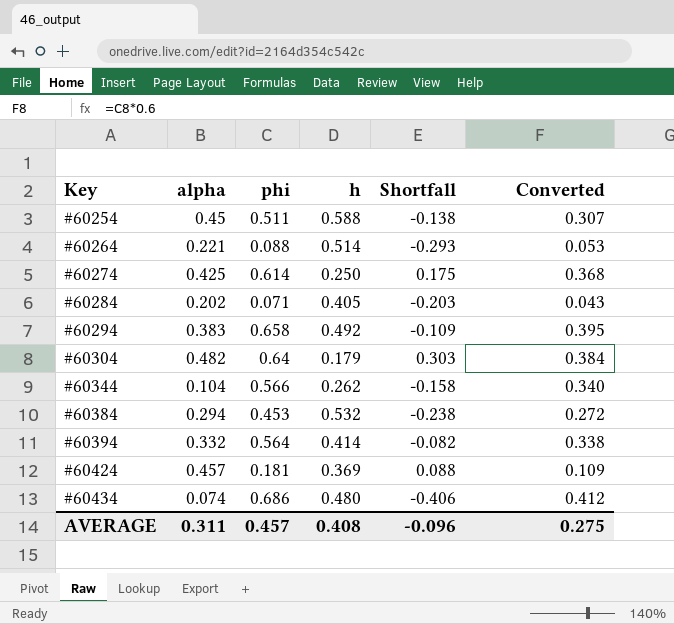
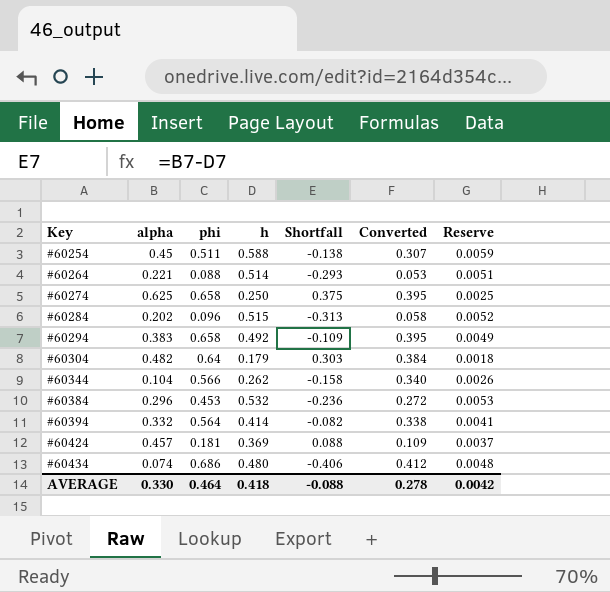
column Reserve | formula: none -> [h] * 0.01
#60274 | alpha: 0.425 -> 0.625
#60274 | phi: 0.614 -> 0.658
#60274 | Shortfall: 0.175 -> 0.375
#60274 | Converted: 0.368 -> 0.395
#60284 | phi: 0.071 -> 0.096
#60284 | h: 0.405 -> 0.515
#60284 | Shortfall: -0.203 -> -0.313
#60284 | Converted: 0.043 -> 0.058
#60384 | alpha: 0.294 -> 0.296
#60384 | Shortfall: -0.238 -> -0.236
AVERAGE | alpha: 0.311 -> 0.330
AVERAGE | phi: 0.457 -> 0.464
AVERAGE | h: 0.408 -> 0.418
AVERAGE | Shortfall: -0.096 -> -0.088
AVERAGE | Converted: 0.275 -> 0.278

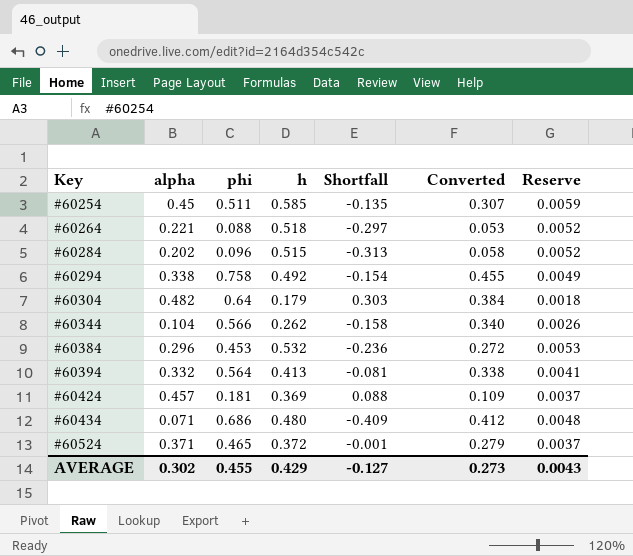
row #60274: 0.625 | 0.658 | 0.250 | 0.375 | 0.395 | 0.0025 -> none
#60254 | h: 0.588 -> 0.585
#60254 | Shortfall: -0.138 -> -0.135
#60264 | h: 0.514 -> 0.518
#60264 | Shortfall: -0.293 -> -0.297
#60264 | Reserve: 0.0051 -> 0.0052
#60294 | alpha: 0.383 -> 0.338
#60294 | phi: 0.658 -> 0.758
#60294 | Shortfall: -0.109 -> -0.154
#60294 | Converted: 0.395 -> 0.455
#60394 | h: 0.414 -> 0.413
#60394 | Shortfall: -0.082 -> -0.081
#60434 | alpha: 0.074 -> 0.071
#60434 | Shortfall: -0.406 -> -0.409
row #60524: none -> 0.371 | 0.465 | 0.372 | -0.001 | 0.279 | 0.0037
AVERAGE | alpha: 0.330 -> 0.302
AVERAGE | phi: 0.464 -> 0.455
AVERAGE | h: 0.418 -> 0.429
AVERAGE | Shortfall: -0.088 -> -0.127
AVERAGE | Converted: 0.278 -> 0.273
AVERAGE | Reserve: 0.0042 -> 0.0043

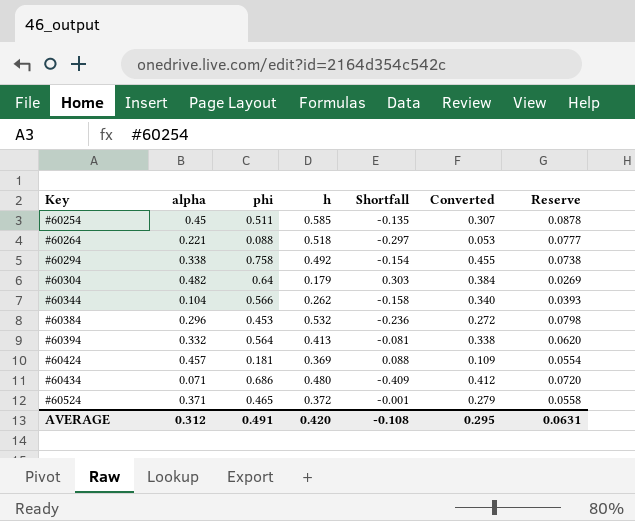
column Reserve | formula: [h] * 0.01 -> [h] * 0.15
row #60284: 0.202 | 0.096 | 0.515 | -0.313 | 0.058 | 0.0052 -> none
AVERAGE | alpha: 0.302 -> 0.312
AVERAGE | phi: 0.455 -> 0.491
AVERAGE | h: 0.429 -> 0.420
AVERAGE | Shortfall: -0.127 -> -0.108
AVERAGE | Converted: 0.273 -> 0.295
AVERAGE | Reserve: 0.0043 -> 0.0631

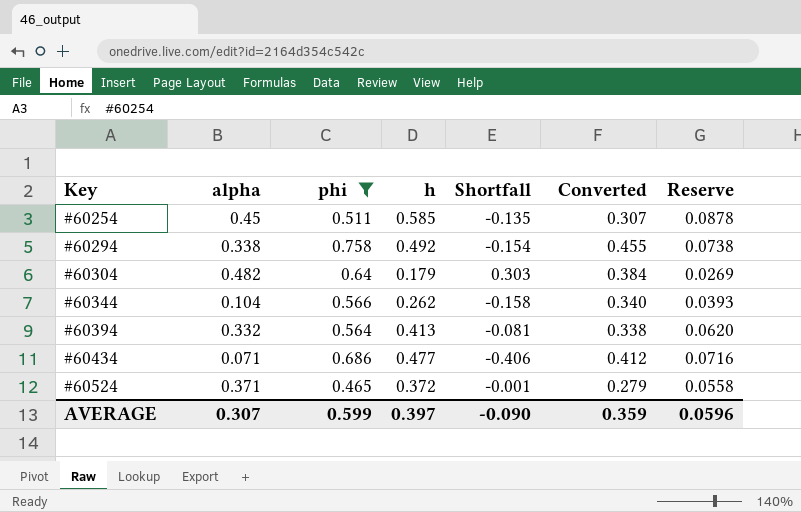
filter: none -> phi >= 0.465
#60434 | h: 0.480 -> 0.477
#60434 | Shortfall: -0.409 -> -0.406
#60434 | Reserve: 0.0720 -> 0.0716
AVERAGE | alpha: 0.312 -> 0.307
AVERAGE | phi: 0.491 -> 0.599
AVERAGE | h: 0.420 -> 0.397
AVERAGE | Shortfall: -0.108 -> -0.090
AVERAGE | Converted: 0.295 -> 0.359
AVERAGE | Reserve: 0.0631 -> 0.0596

